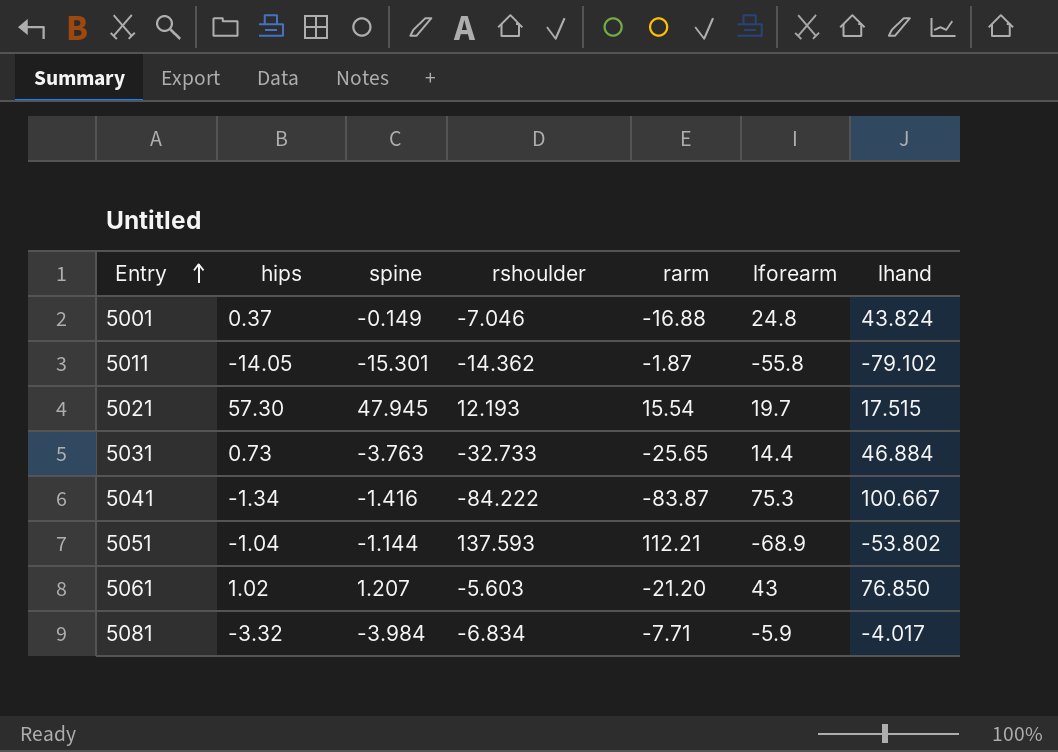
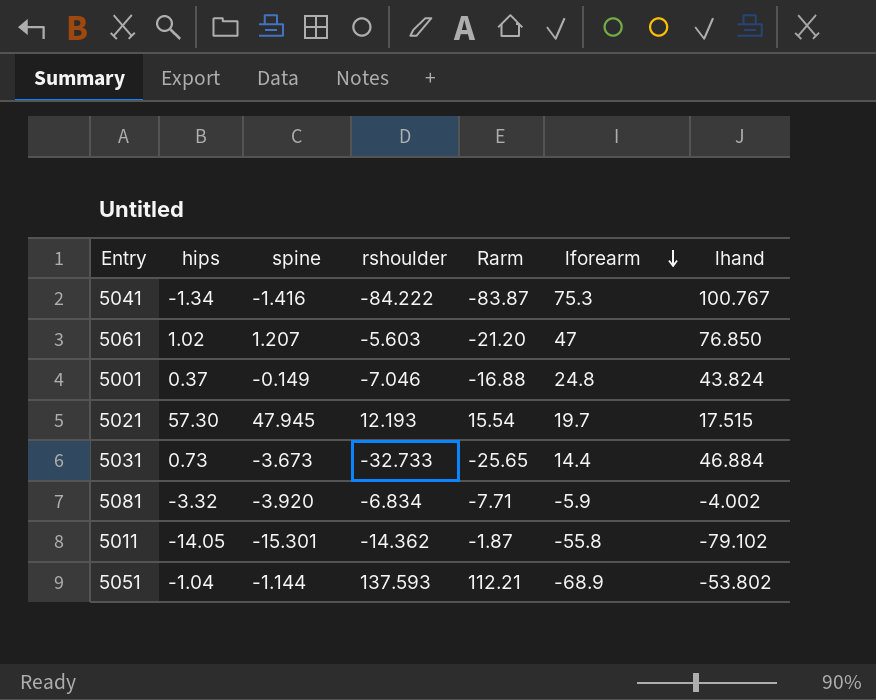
row order: Entry ascending -> lforearm descending
column name: rarm -> Rarm
5041 | lhand: 100.667 -> 100.767
5061 | lforearm: 43 -> 47
5031 | spine: -3.763 -> -3.673
5081 | spine: -3.984 -> -3.920
5081 | lhand: -4.017 -> -4.002

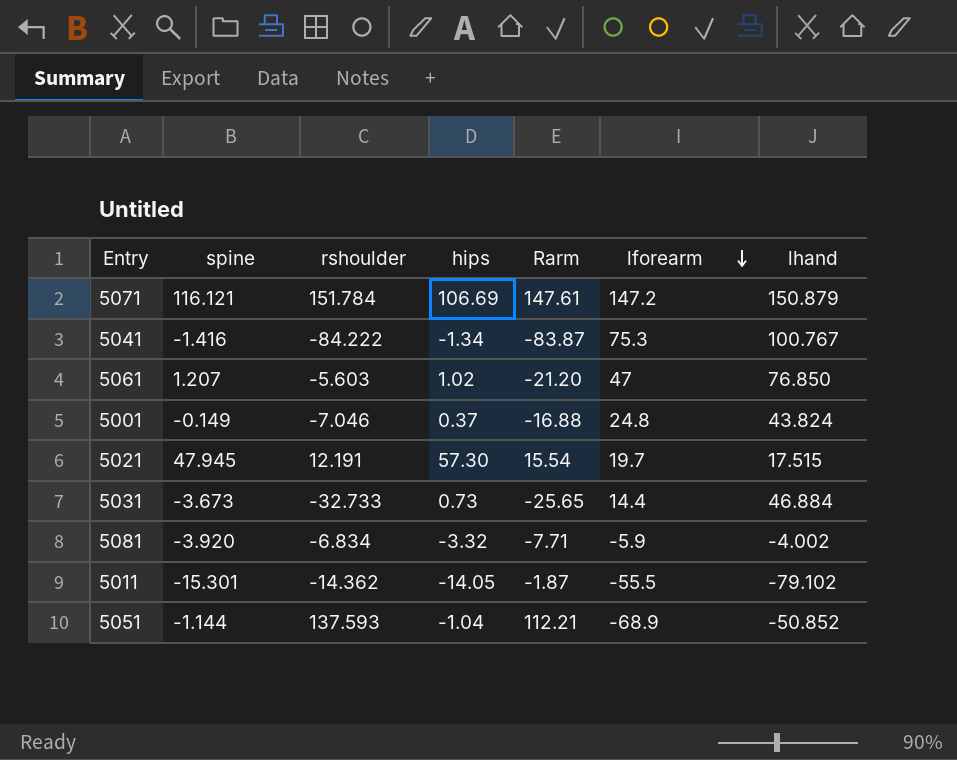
column hips | position: 2 -> 4
row 5071: none -> 116.121 | 151.784 | 106.69 | 147.61 | 147.2 | 150.879
5021 | rshoulder: 12.193 -> 12.191
5011 | lforearm: -55.8 -> -55.5
5051 | lhand: -53.802 -> -50.852

